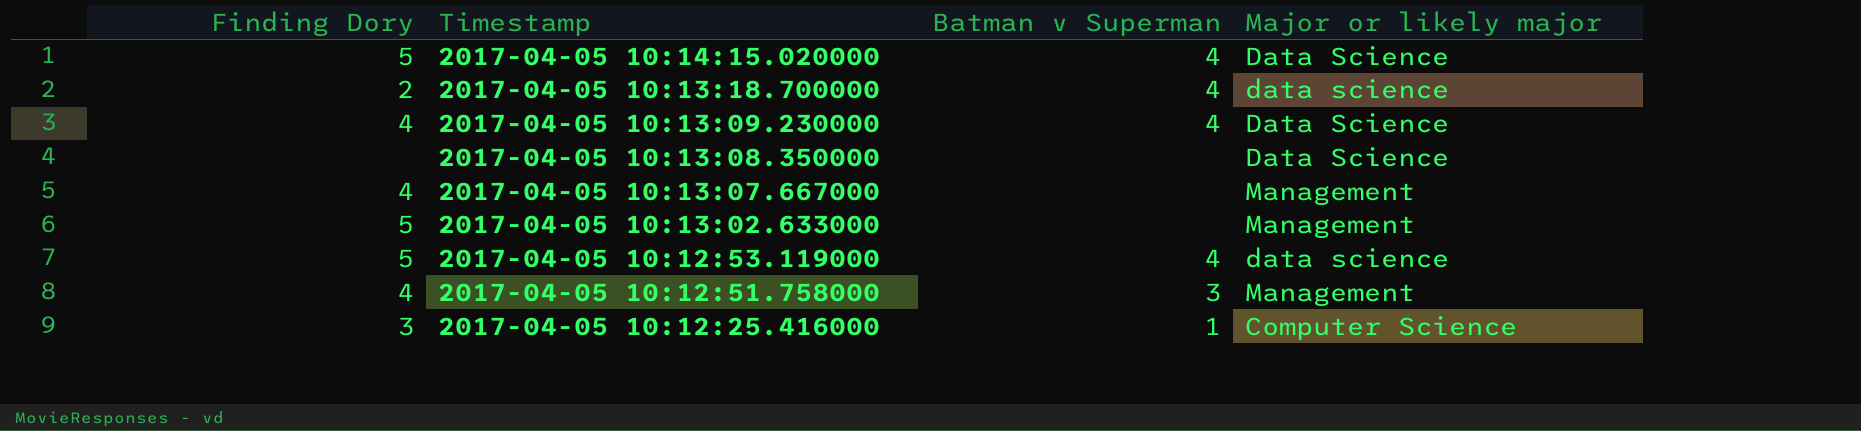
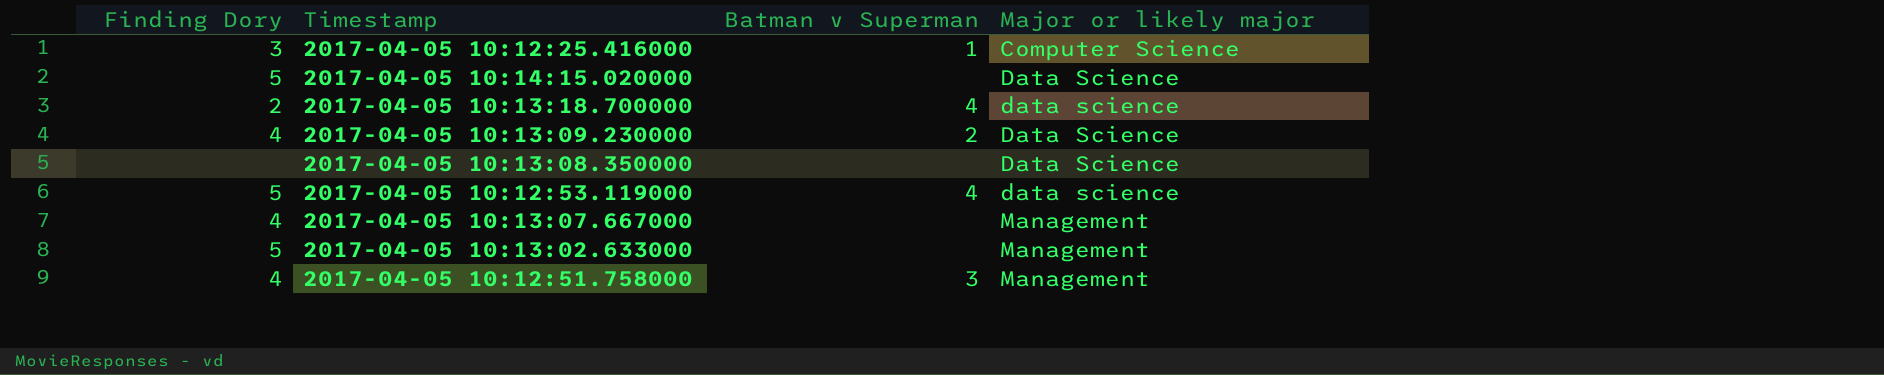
row order: Timestamp descending -> Major or likely major ascending
2017-04-05 10:14:15.020000 | Batman v Superman: 4 -> none
2017-04-05 10:13:09.230000 | Batman v Superman: 4 -> 2

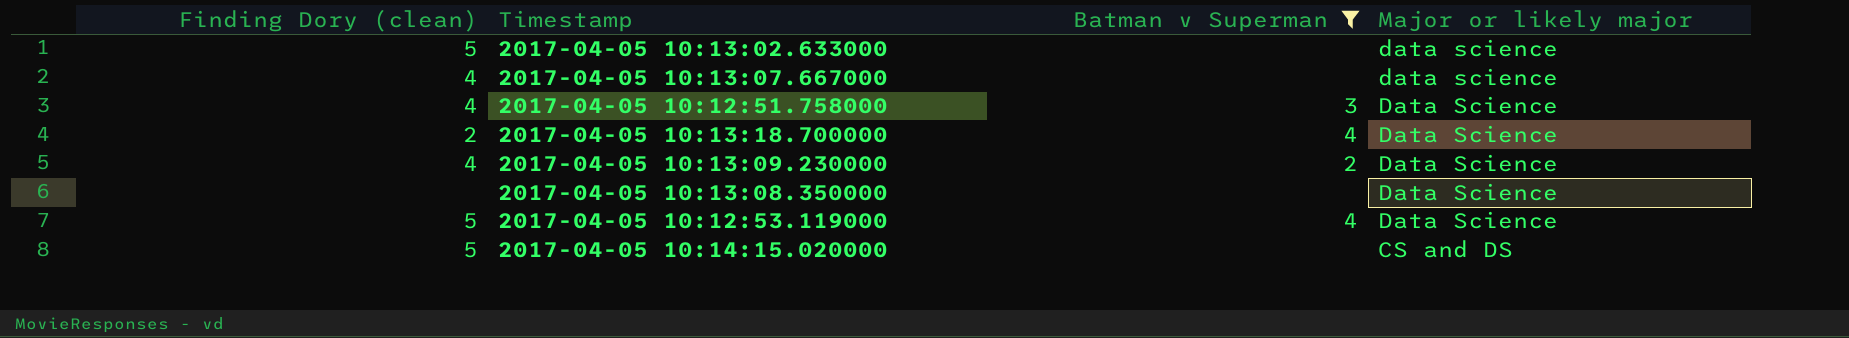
filter: none -> Batman v Superman != 1
row order: Major or likely major ascending -> Major or likely major descending
column name: Finding Dory -> Finding Dory (clean)
2017-04-05 10:13:02.633000 | Major or likely major: Management -> data science
2017-04-05 10:13:07.667000 | Major or likely major: Management -> data science
2017-04-05 10:12:51.758000 | Major or likely major: Management -> Data Science
2017-04-05 10:13:18.700000 | Major or likely major: data science -> Data Science
2017-04-05 10:12:53.119000 | Major or likely major: data science -> Data Science
2017-04-05 10:14:15.020000 | Major or likely major: Data Science -> CS and DS

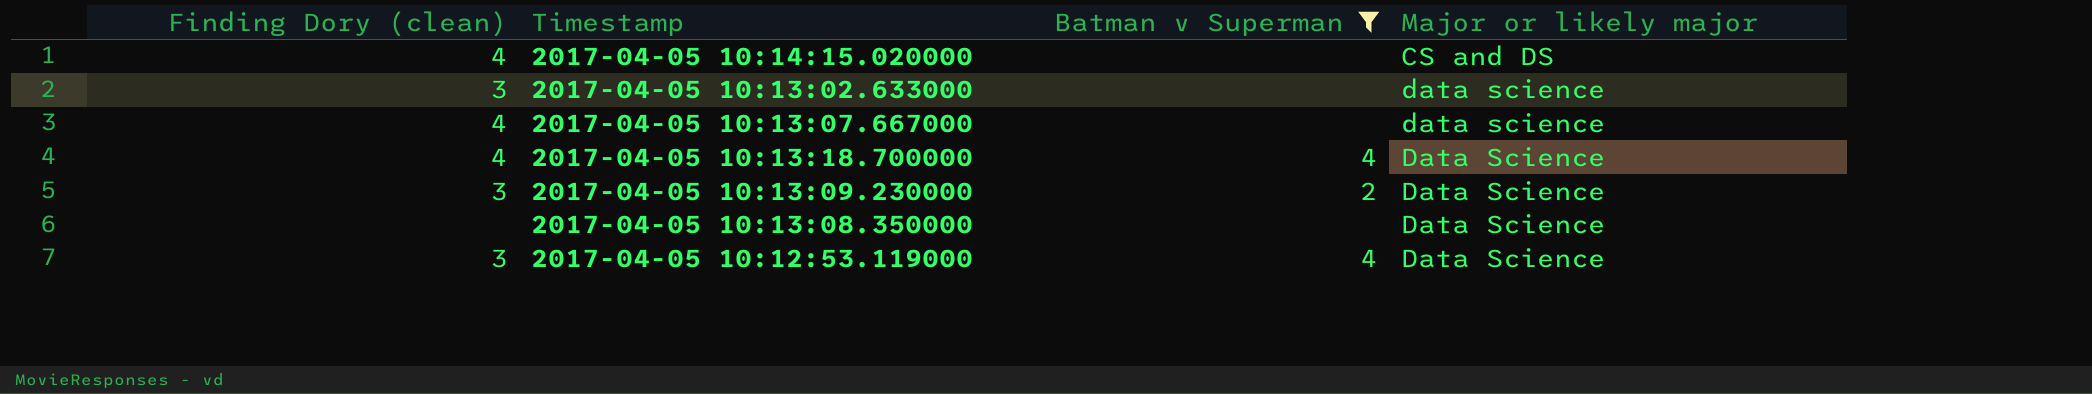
row order: Major or likely major descending -> Major or likely major ascending
row 2017-04-05 10:12:51.758000: 4 | 3 | Data Science -> none
2017-04-05 10:14:15.020000 | Finding Dory (clean): 5 -> 4
2017-04-05 10:13:02.633000 | Finding Dory (clean): 5 -> 3
2017-04-05 10:13:18.700000 | Finding Dory (clean): 2 -> 4
2017-04-05 10:13:09.230000 | Finding Dory (clean): 4 -> 3
2017-04-05 10:12:53.119000 | Finding Dory (clean): 5 -> 3

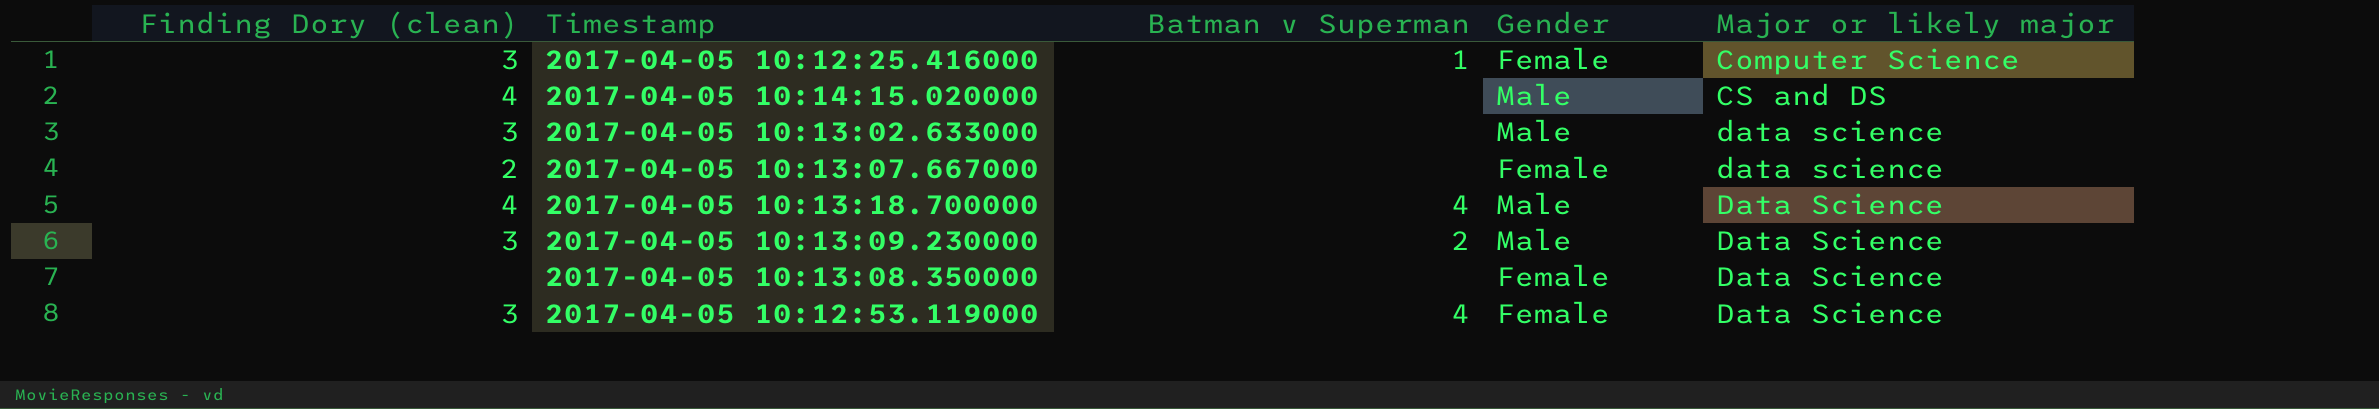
filter: Batman v Superman != 1 -> none
column Gender | position: none -> 4
2017-04-05 10:13:07.667000 | Finding Dory (clean): 4 -> 2

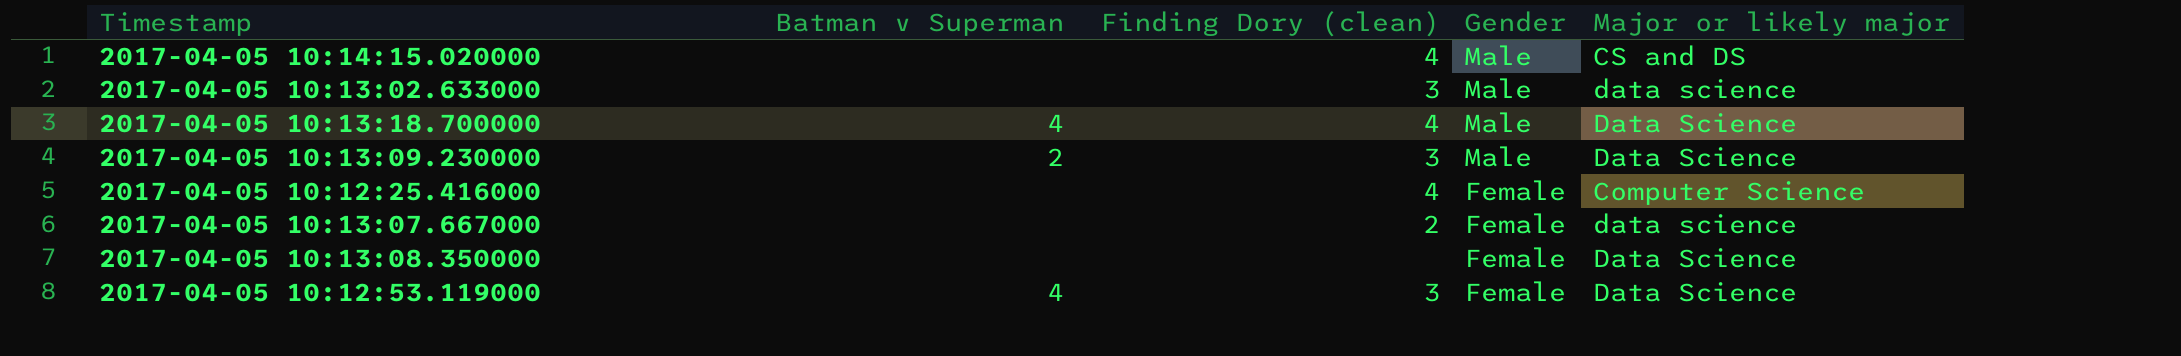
row order: Major or likely major ascending -> Gender descending
column Finding Dory (clean) | position: 1 -> 3
2017-04-05 10:12:25.416000 | Batman v Superman: 1 -> none
2017-04-05 10:12:25.416000 | Finding Dory (clean): 3 -> 4

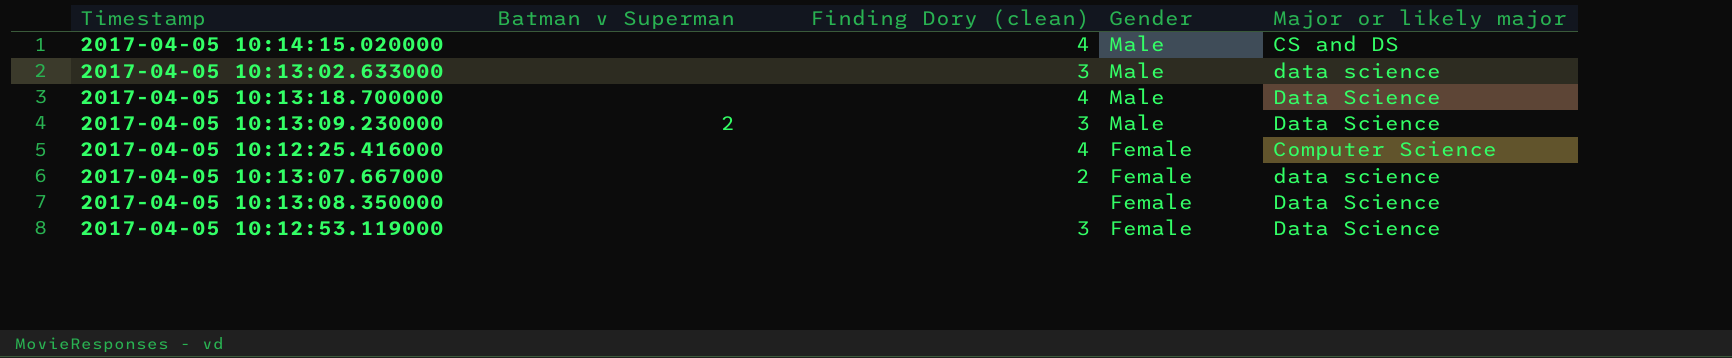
2017-04-05 10:13:18.700000 | Batman v Superman: 4 -> none
2017-04-05 10:12:53.119000 | Batman v Superman: 4 -> none

